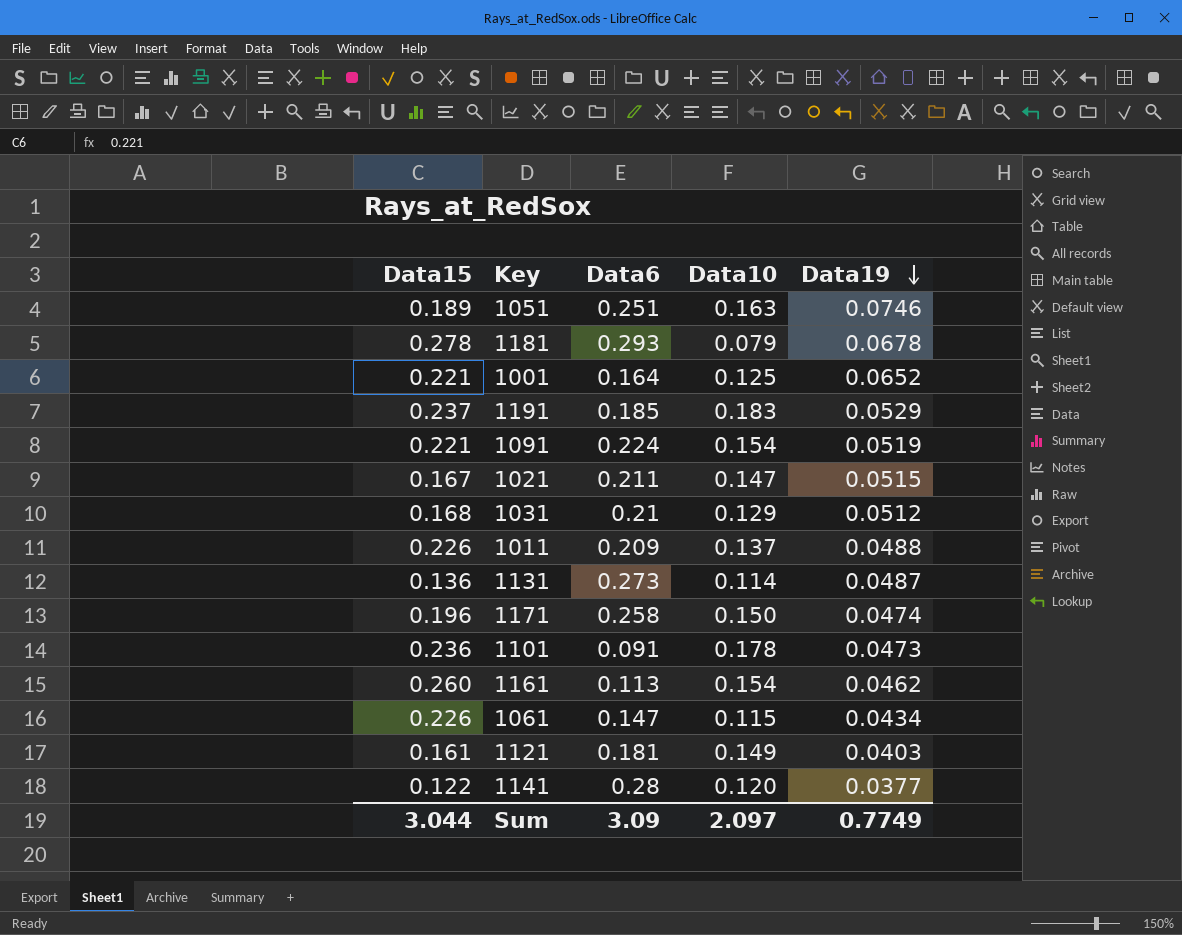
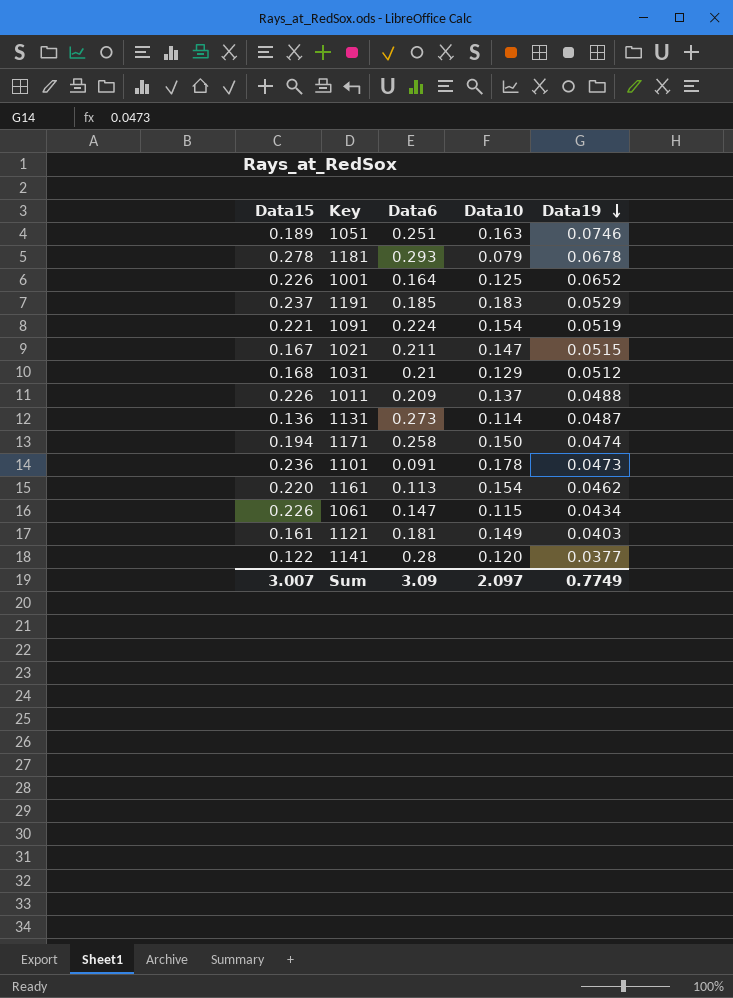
1001 | Data15: 0.221 -> 0.226
1171 | Data15: 0.196 -> 0.194
1161 | Data15: 0.260 -> 0.220
Sum | Data15: 3.044 -> 3.007

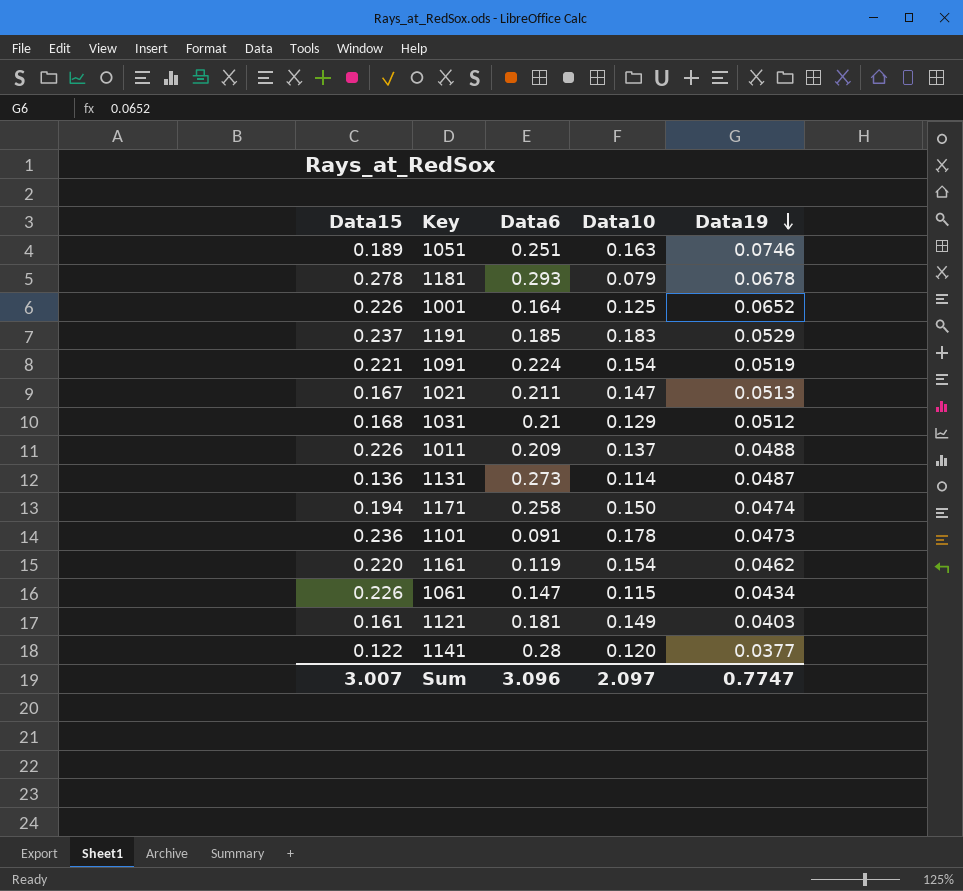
1021 | Data19: 0.0515 -> 0.0513
1161 | Data6: 0.113 -> 0.119
Sum | Data6: 3.09 -> 3.096
Sum | Data19: 0.7749 -> 0.7747

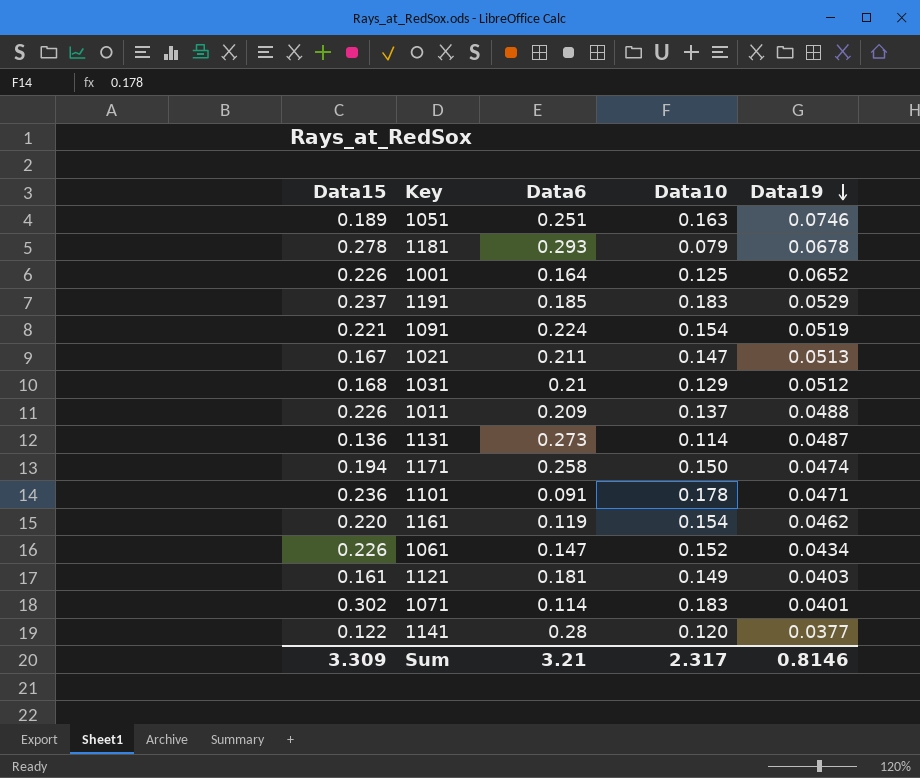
1101 | Data19: 0.0473 -> 0.0471
1061 | Data10: 0.115 -> 0.152
row 1071: none -> 0.302 | 0.114 | 0.183 | 0.0401
Sum | Data15: 3.007 -> 3.309
Sum | Data6: 3.096 -> 3.21
Sum | Data10: 2.097 -> 2.317
Sum | Data19: 0.7747 -> 0.8146

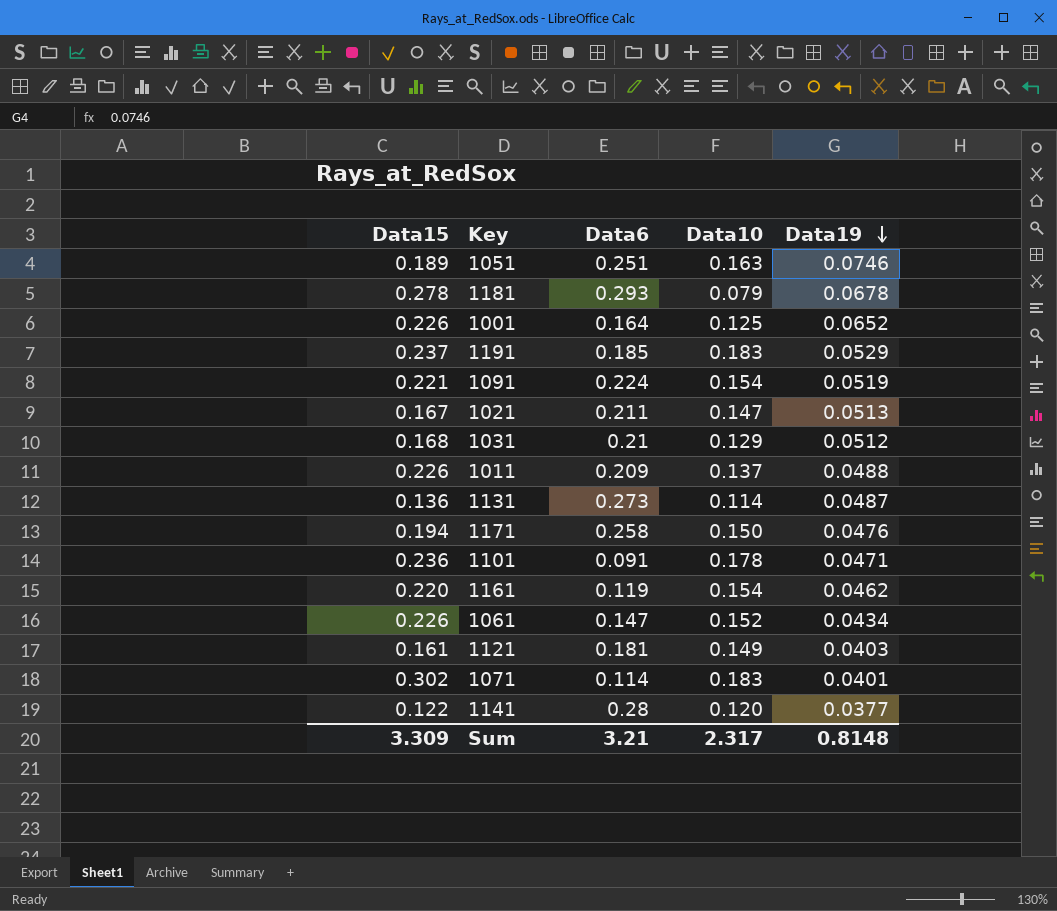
1171 | Data19: 0.0474 -> 0.0476
Sum | Data19: 0.8146 -> 0.8148

